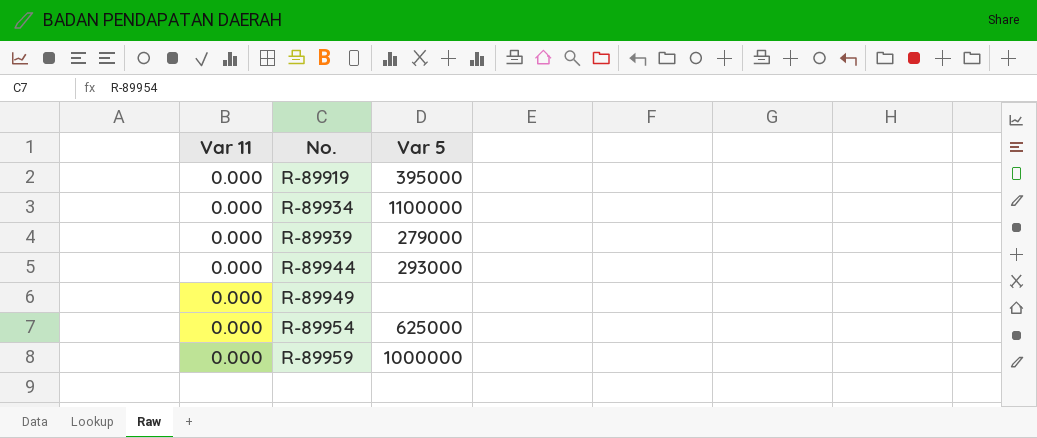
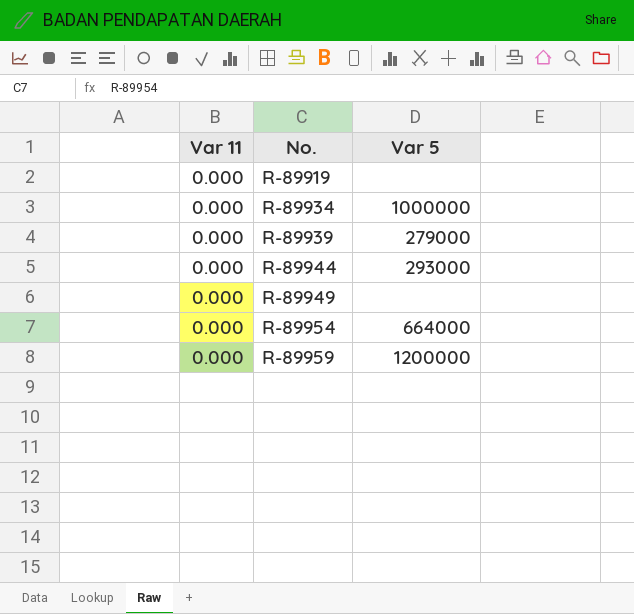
R-89919 | Var 5: 395000 -> none
R-89934 | Var 5: 1100000 -> 1000000
R-89954 | Var 5: 625000 -> 664000
R-89959 | Var 5: 1000000 -> 1200000

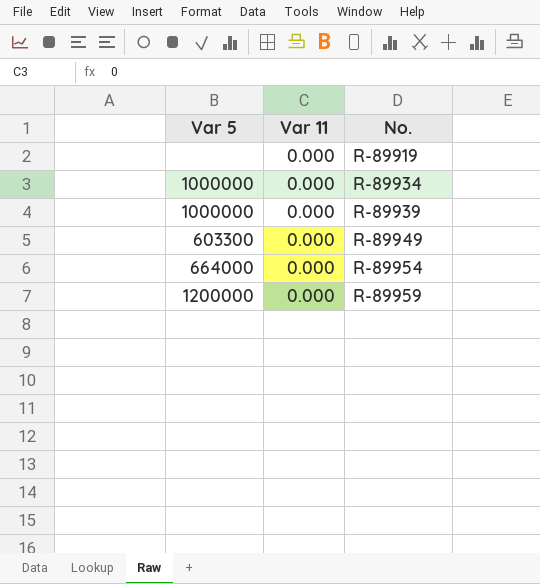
column Var 5 | position: 3 -> 1
row R-89944: 0.000 | 293000 -> none
R-89939 | Var 5: 279000 -> 1000000
R-89949 | Var 5: none -> 603300

